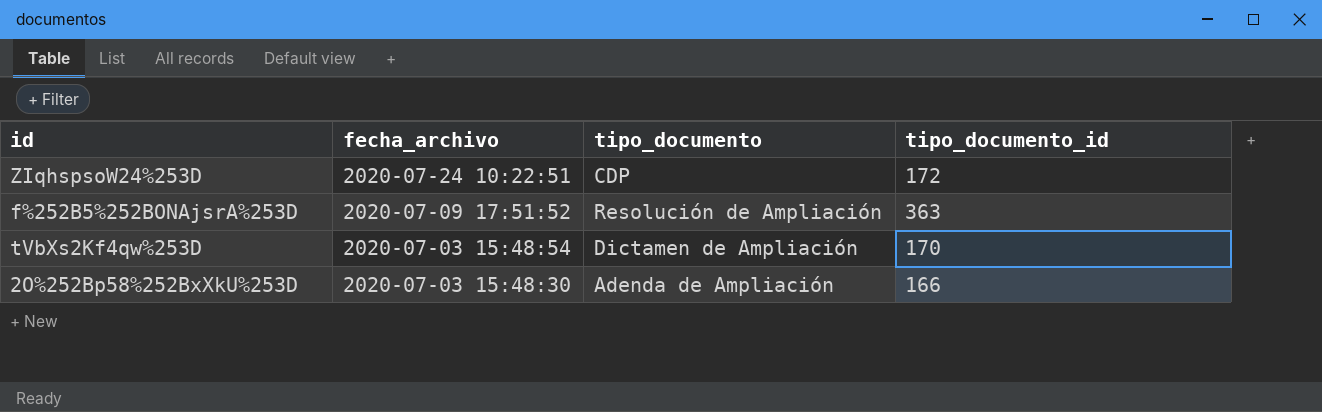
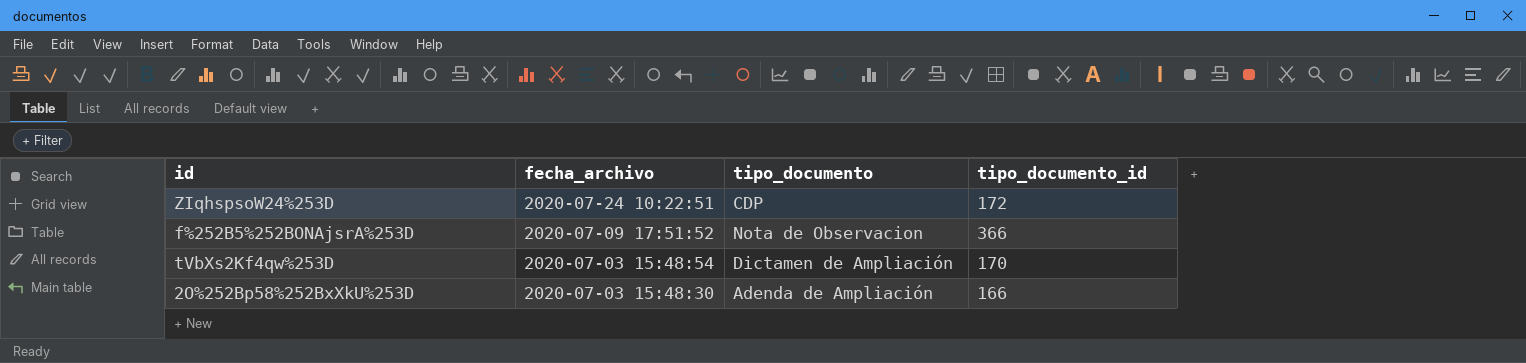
f%252B5%252BONAjsrA%253D | tipo_documento: Resolución de Ampliación -> Nota de Observacion
f%252B5%252BONAjsrA%253D | tipo_documento_id: 363 -> 366

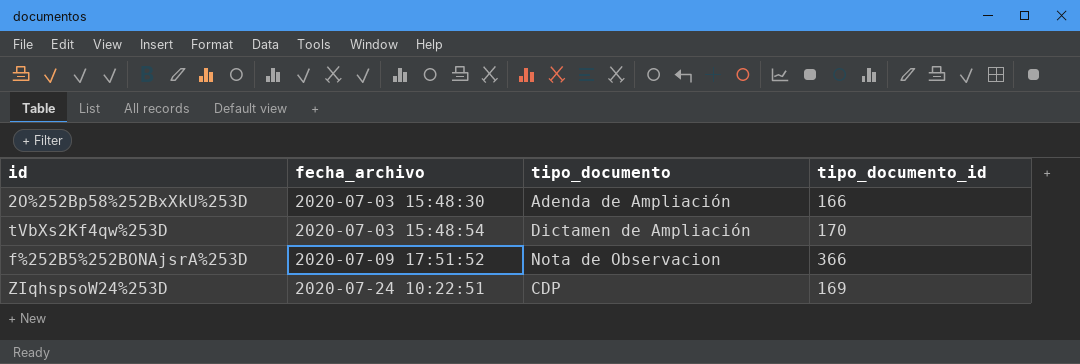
row order: fecha_archivo descending -> fecha_archivo ascending
ZIqhspsoW24%253D | tipo_documento_id: 172 -> 169

